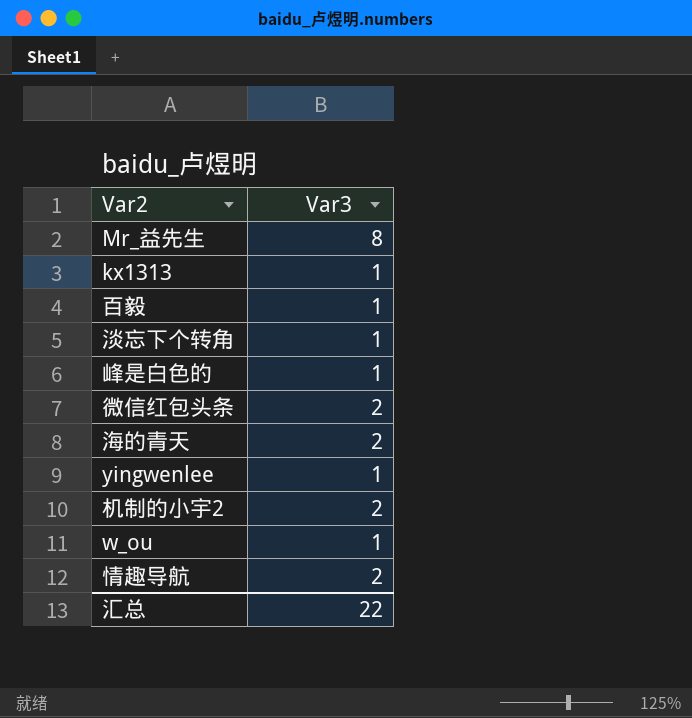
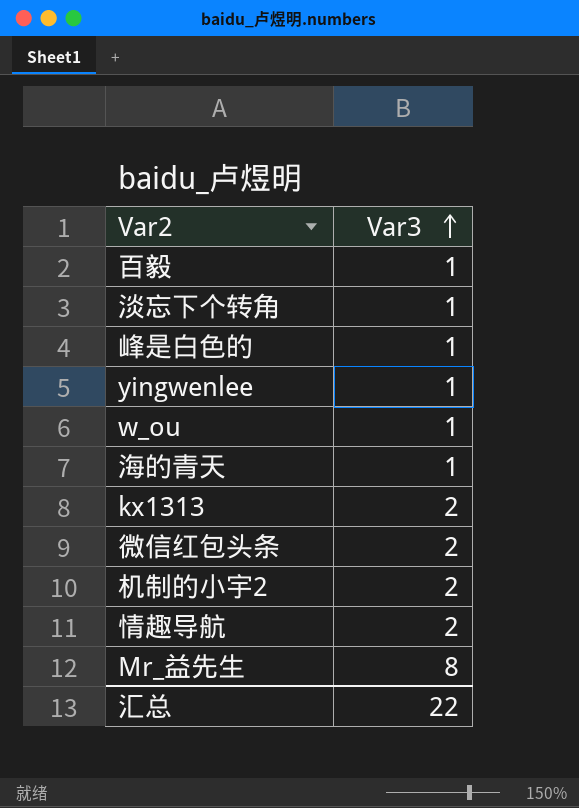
row order: none -> Var3 ascending
海的青天 | Var3: 2 -> 1
kx1313 | Var3: 1 -> 2

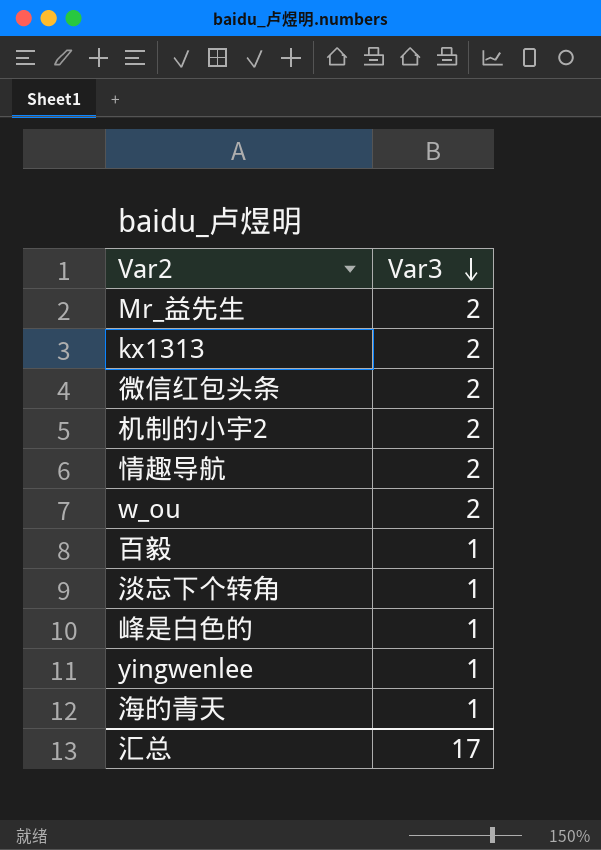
row order: Var3 ascending -> Var3 descending
Mr_益先生 | Var3: 8 -> 2
w_ou | Var3: 1 -> 2
汇总 | Var3: 22 -> 17

